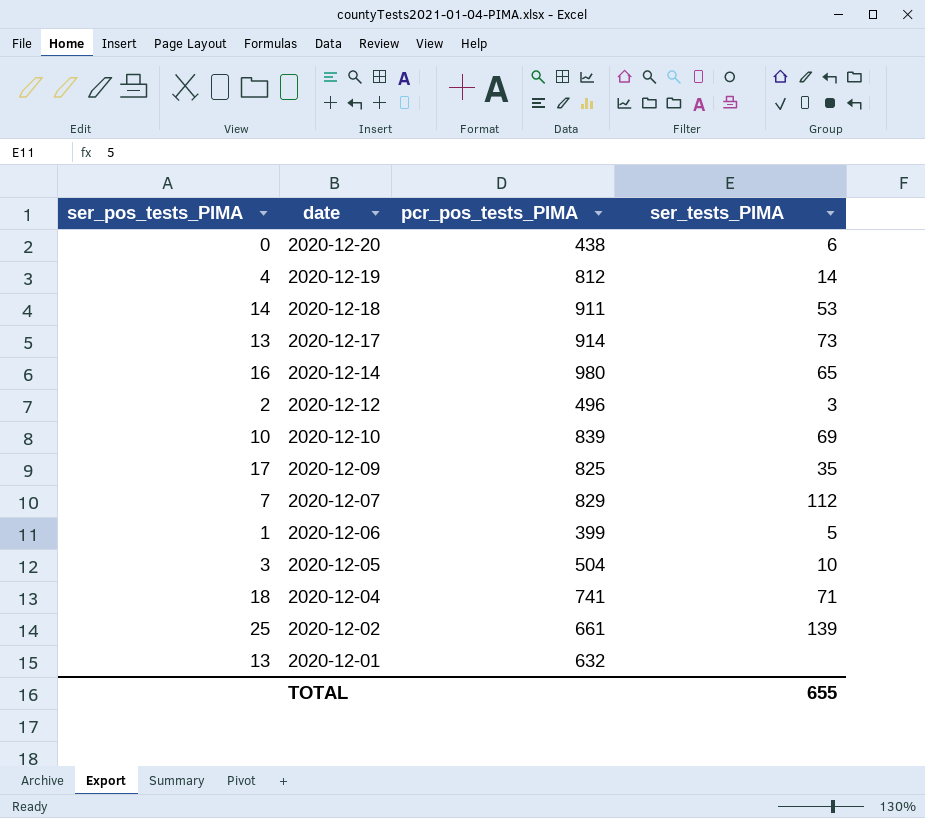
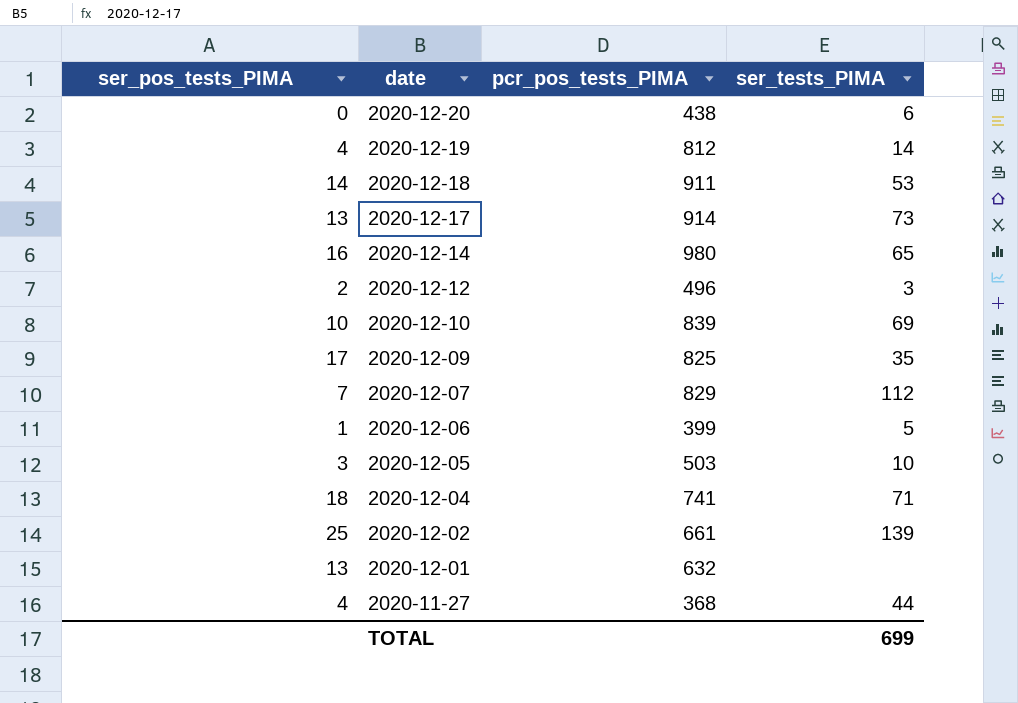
2020-12-05 | pcr_pos_tests_PIMA: 504 -> 503
row 2020-11-27: none -> 4 | 368 | 44
TOTAL | ser_tests_PIMA: 655 -> 699

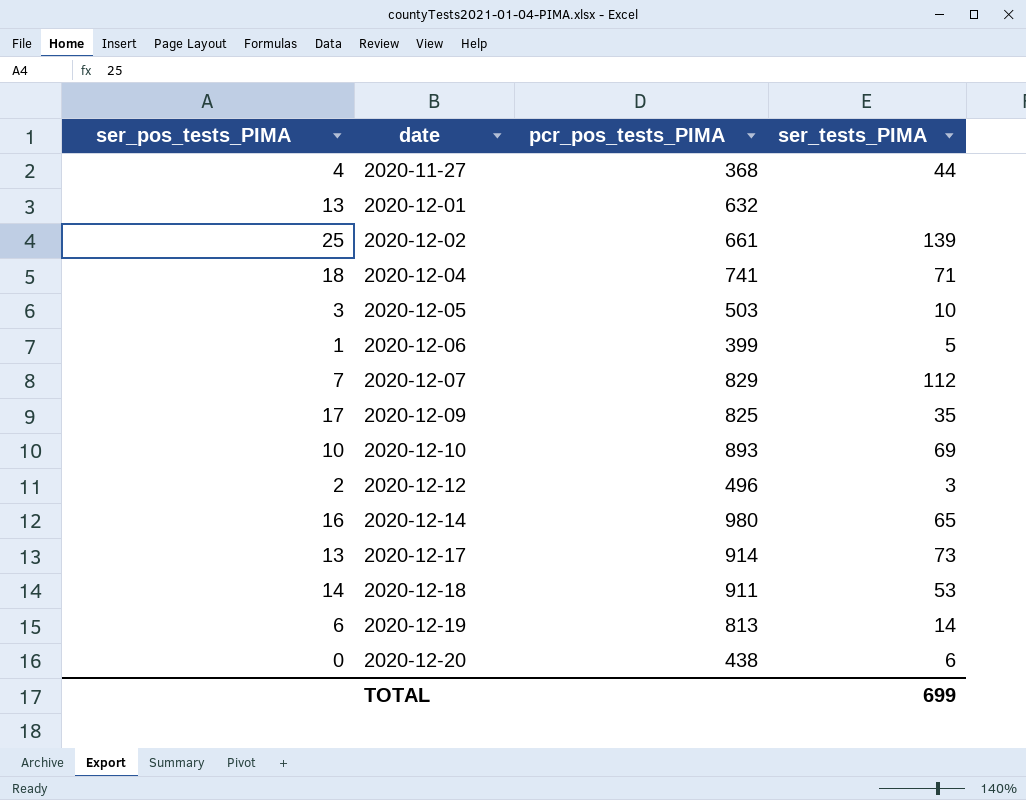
row order: date descending -> date ascending
2020-12-10 | pcr_pos_tests_PIMA: 839 -> 893
2020-12-19 | ser_pos_tests_PIMA: 4 -> 6
2020-12-19 | pcr_pos_tests_PIMA: 812 -> 813

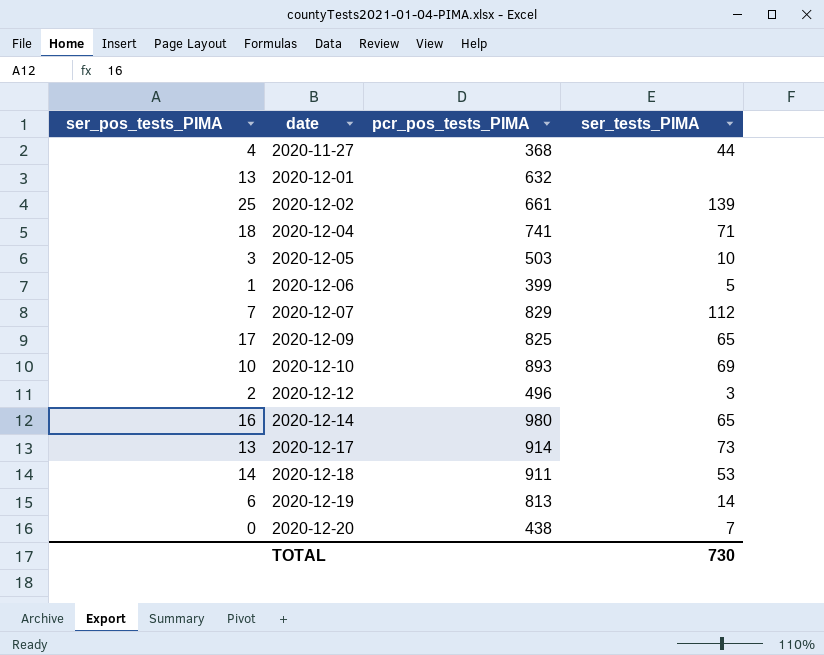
2020-12-09 | ser_tests_PIMA: 35 -> 65
2020-12-20 | ser_tests_PIMA: 6 -> 7
TOTAL | ser_tests_PIMA: 699 -> 730

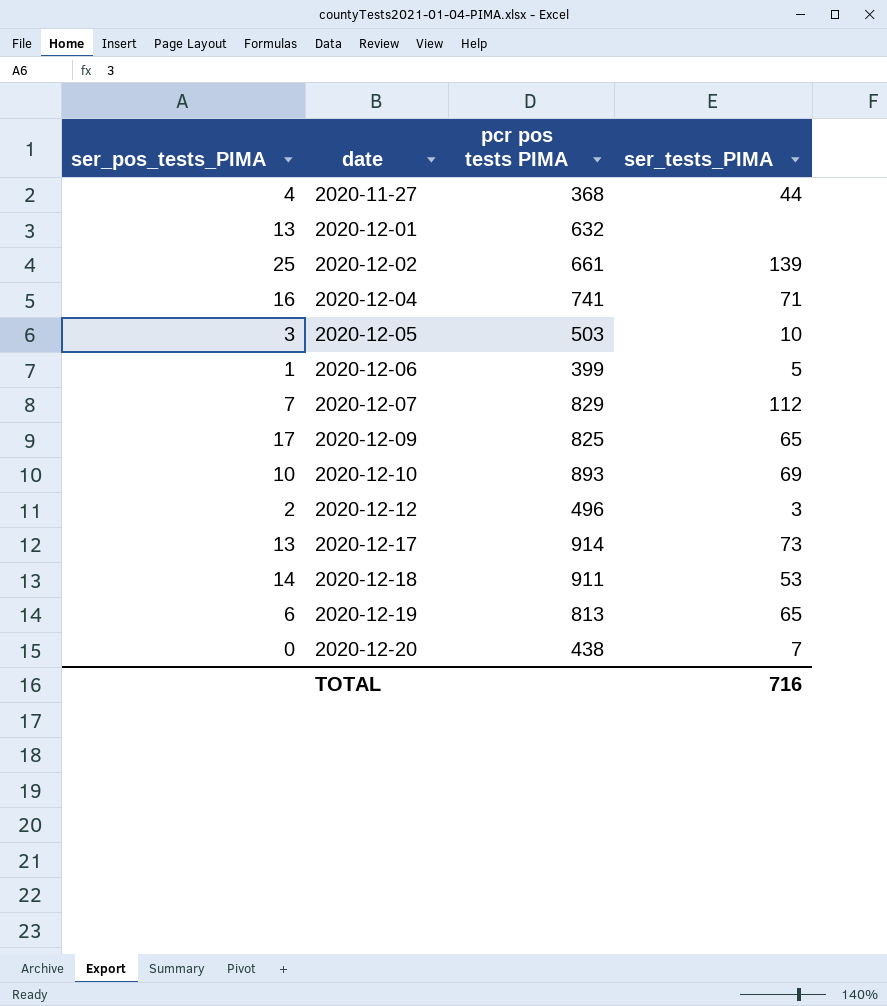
column name: pcr_pos_tests_PIMA -> pcr pos tests PIMA
row 2020-12-14: 16 | 980 | 65 -> none
2020-12-04 | ser_pos_tests_PIMA: 18 -> 16
2020-12-19 | ser_tests_PIMA: 14 -> 65
TOTAL | ser_tests_PIMA: 730 -> 716

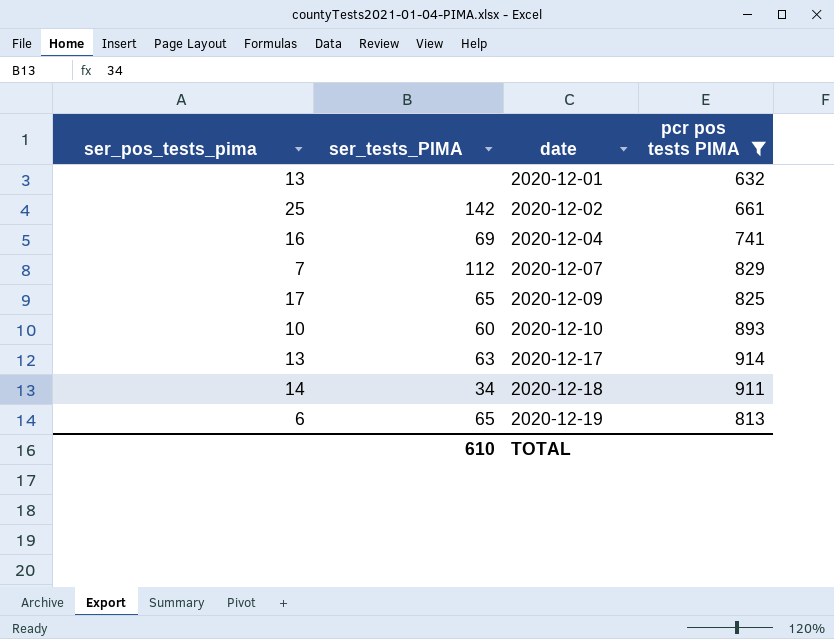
filter: none -> pcr pos tests PIMA >= 632
column name: ser_pos_tests_PIMA -> ser_pos_tests_pima
column ser_tests_PIMA | position: 4 -> 2
2020-12-02 | ser_tests_PIMA: 139 -> 142
2020-12-04 | ser_tests_PIMA: 71 -> 69
2020-12-10 | ser_tests_PIMA: 69 -> 60
2020-12-17 | ser_tests_PIMA: 73 -> 63
2020-12-18 | ser_tests_PIMA: 53 -> 34
TOTAL | ser_tests_PIMA: 716 -> 610

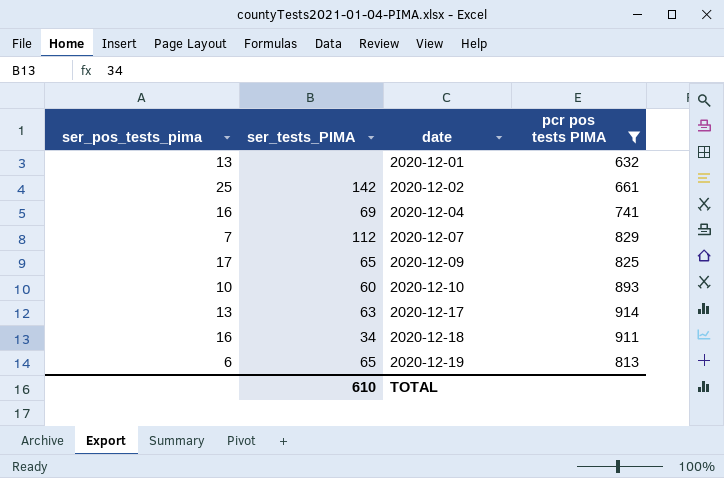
2020-12-18 | ser_pos_tests_pima: 14 -> 16

